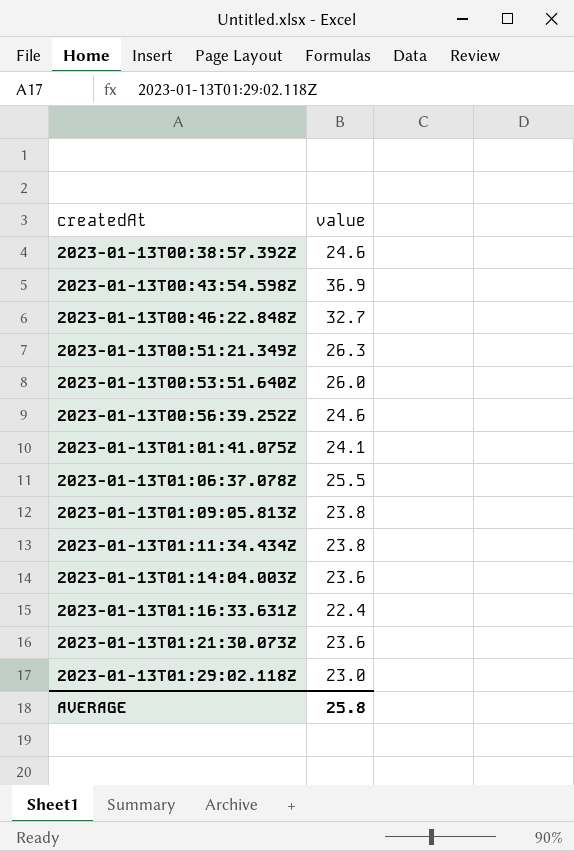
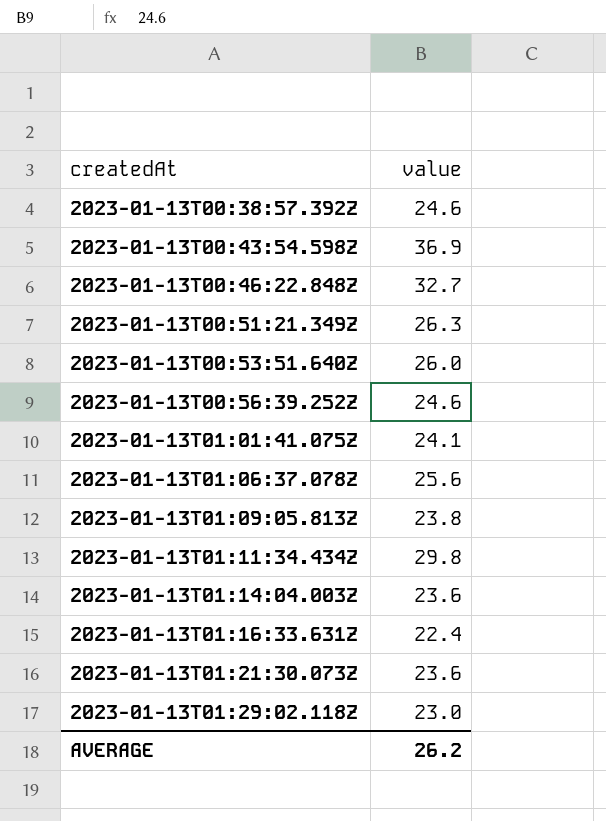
2023-01-13T01:06:37.078Z | value: 25.5 -> 25.6
2023-01-13T01:11:34.434Z | value: 23.8 -> 29.8
AVERAGE | value: 25.8 -> 26.2

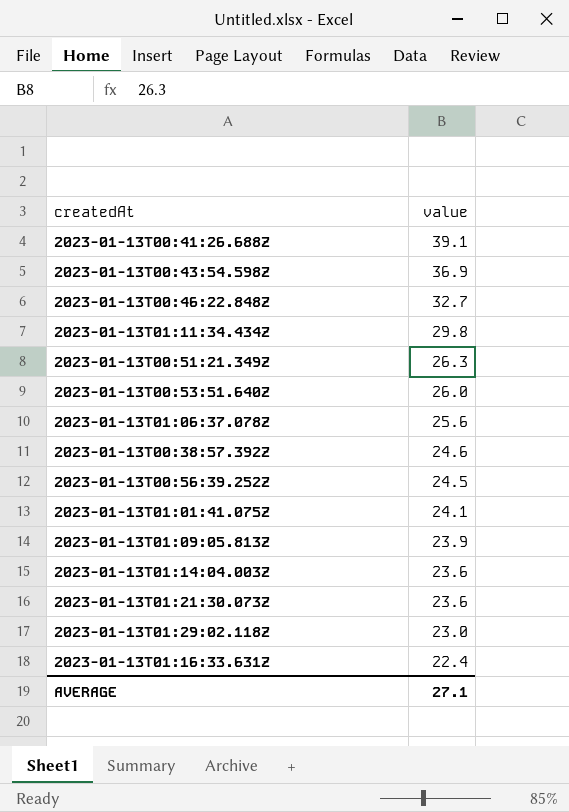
row order: createdAt ascending -> value descending
row 2023-01-13T00:41:26.688Z: none -> 39.1
2023-01-13T00:56:39.252Z | value: 24.6 -> 24.5
2023-01-13T01:09:05.813Z | value: 23.8 -> 23.9
AVERAGE | value: 26.2 -> 27.1

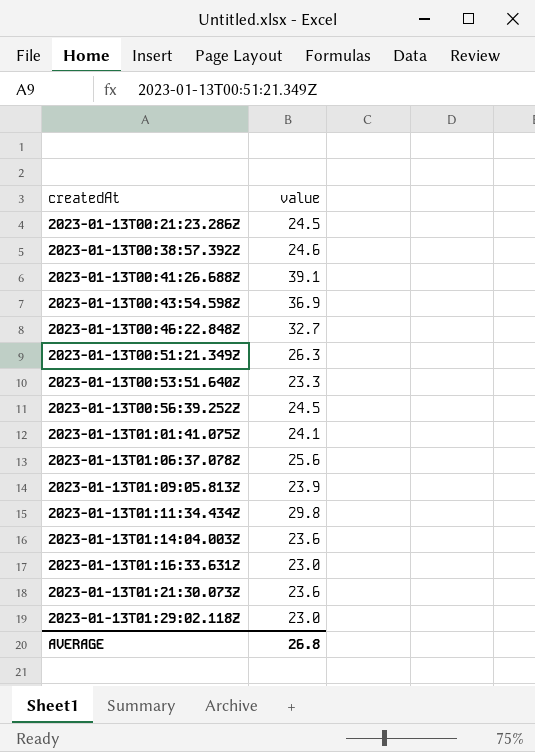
row order: value descending -> createdAt ascending
row 2023-01-13T00:21:23.286Z: none -> 24.5
2023-01-13T00:53:51.640Z | value: 26.0 -> 23.3
2023-01-13T01:16:33.631Z | value: 22.4 -> 23.0
AVERAGE | value: 27.1 -> 26.8

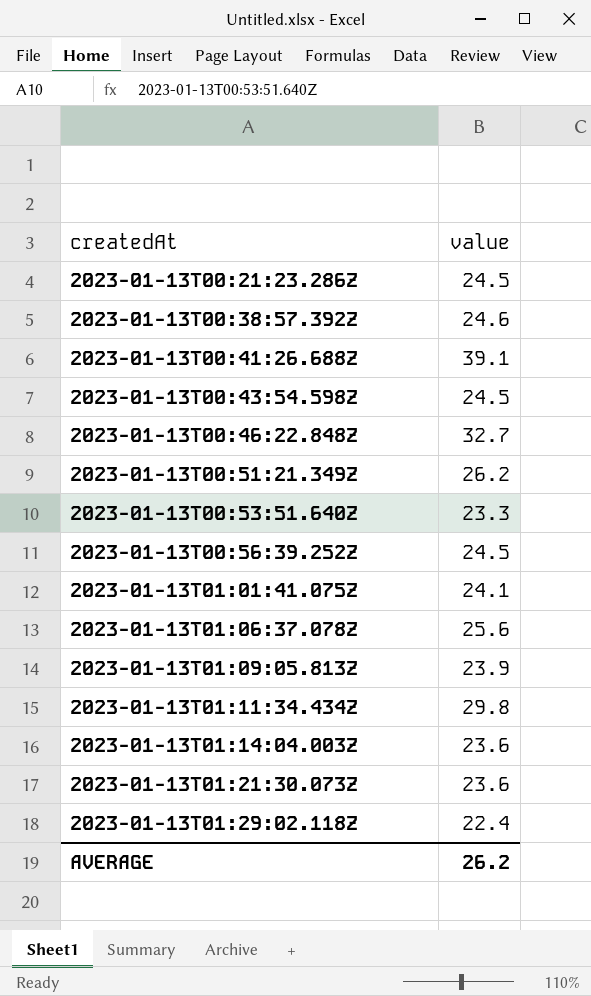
row 2023-01-13T01:16:33.631Z: 23.0 -> none
2023-01-13T00:43:54.598Z | value: 36.9 -> 24.5
2023-01-13T00:51:21.349Z | value: 26.3 -> 26.2
2023-01-13T01:29:02.118Z | value: 23.0 -> 22.4
AVERAGE | value: 26.8 -> 26.2

